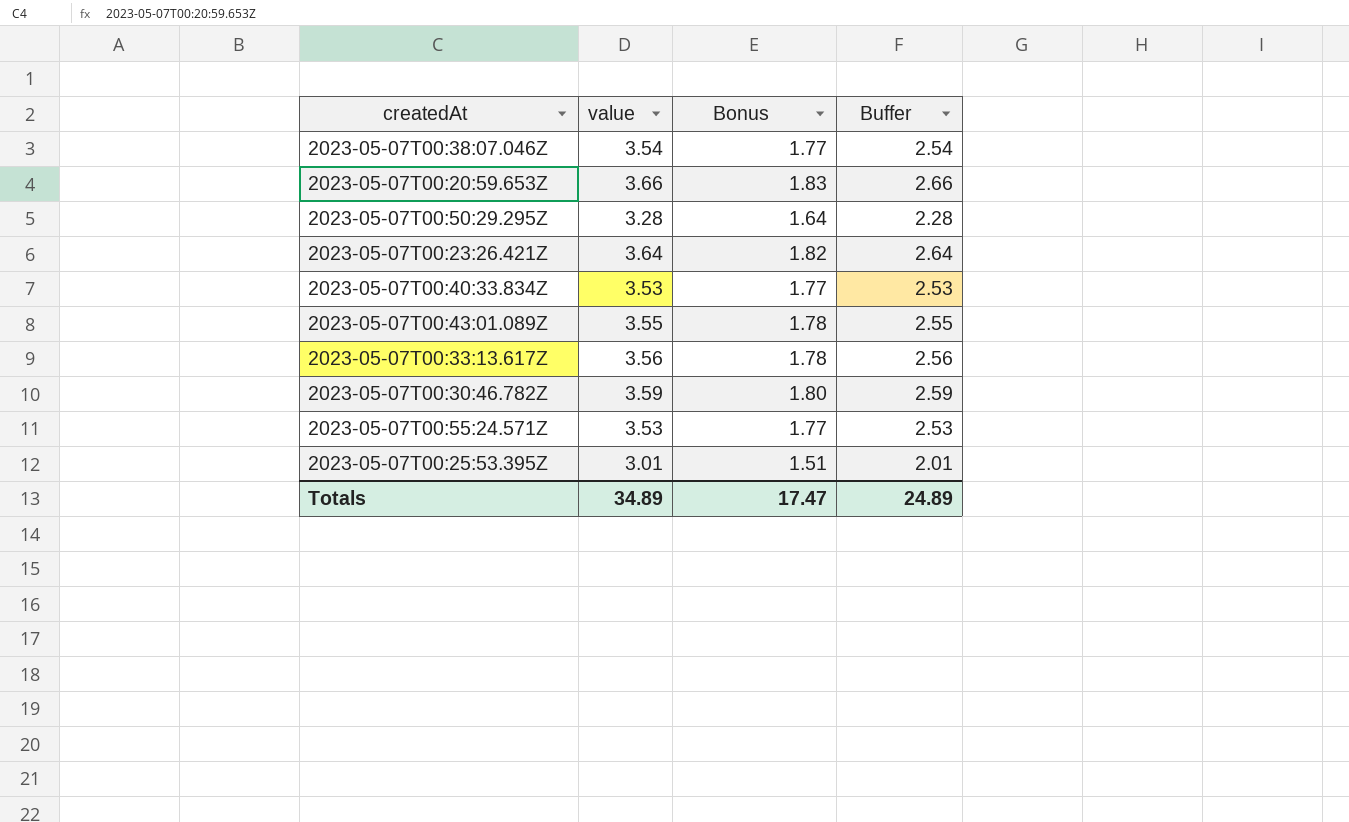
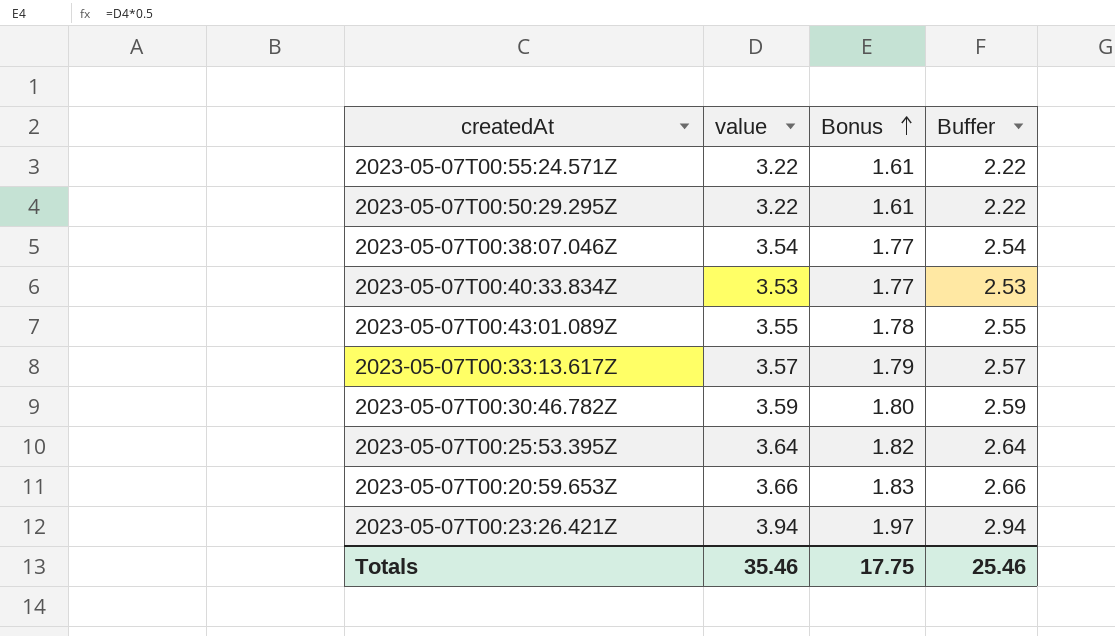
row order: none -> Bonus ascending
2023-05-07T00:55:24.571Z | value: 3.53 -> 3.22
2023-05-07T00:55:24.571Z | Bonus: 1.77 -> 1.61
2023-05-07T00:55:24.571Z | Buffer: 2.53 -> 2.22
2023-05-07T00:50:29.295Z | value: 3.28 -> 3.22
2023-05-07T00:50:29.295Z | Bonus: 1.64 -> 1.61
2023-05-07T00:50:29.295Z | Buffer: 2.28 -> 2.22
2023-05-07T00:33:13.617Z | value: 3.56 -> 3.57
2023-05-07T00:33:13.617Z | Bonus: 1.78 -> 1.79
2023-05-07T00:33:13.617Z | Buffer: 2.56 -> 2.57
2023-05-07T00:25:53.395Z | value: 3.01 -> 3.64
2023-05-07T00:25:53.395Z | Bonus: 1.51 -> 1.82
2023-05-07T00:25:53.395Z | Buffer: 2.01 -> 2.64
2023-05-07T00:23:26.421Z | value: 3.64 -> 3.94
2023-05-07T00:23:26.421Z | Bonus: 1.82 -> 1.97
2023-05-07T00:23:26.421Z | Buffer: 2.64 -> 2.94
Totals | value: 34.89 -> 35.46
Totals | Bonus: 17.47 -> 17.75
Totals | Buffer: 24.89 -> 25.46

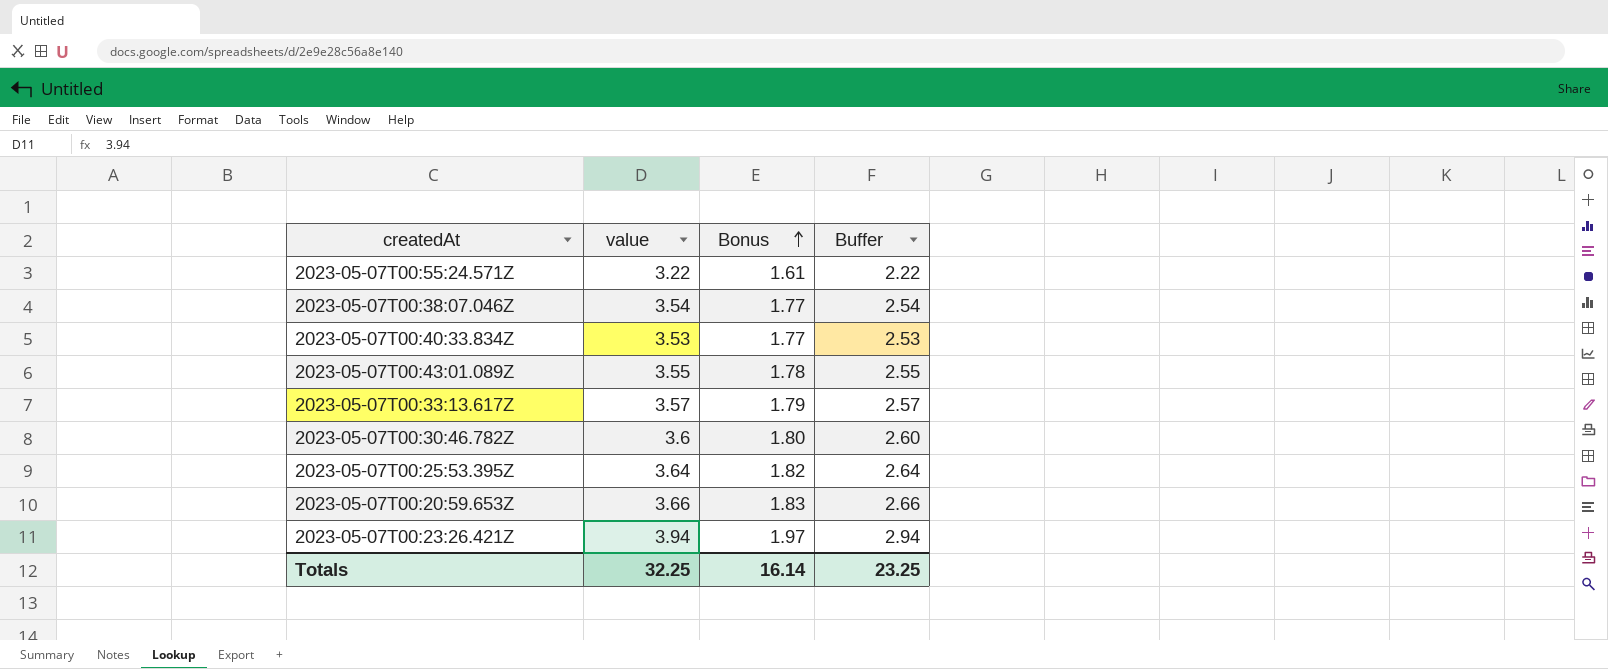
row 2023-05-07T00:50:29.295Z: 3.22 | 1.61 | 2.22 -> none
2023-05-07T00:30:46.782Z | value: 3.59 -> 3.6
2023-05-07T00:30:46.782Z | Buffer: 2.59 -> 2.60
Totals | value: 35.46 -> 32.25
Totals | Bonus: 17.75 -> 16.14
Totals | Buffer: 25.46 -> 23.25

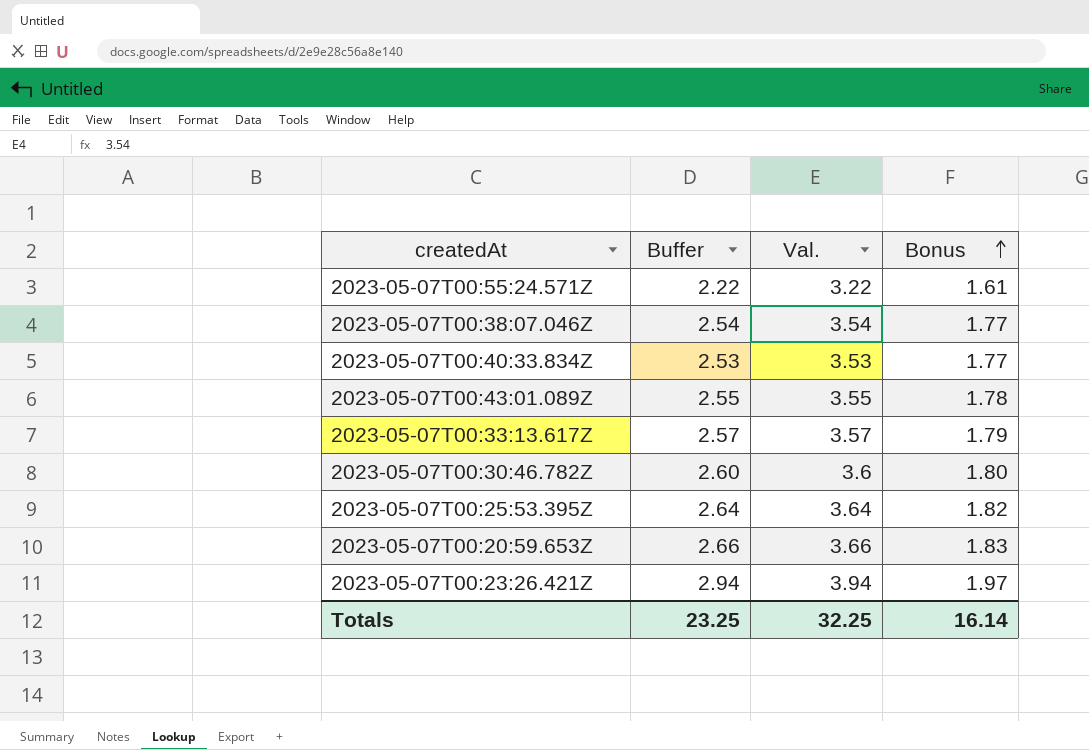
column Buffer | position: 4 -> 2
column name: value -> Val.

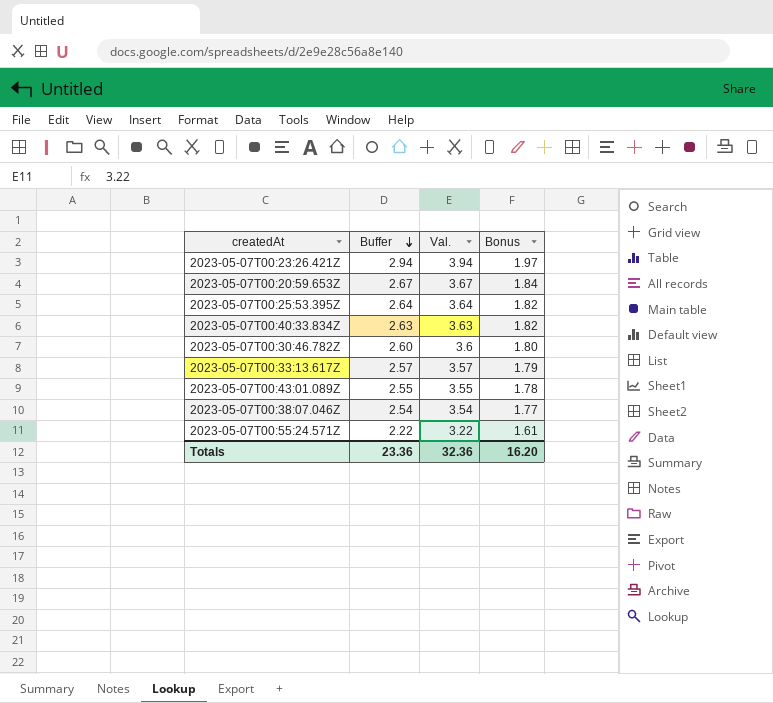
row order: Bonus ascending -> Buffer descending
2023-05-07T00:20:59.653Z | Buffer: 2.66 -> 2.67
2023-05-07T00:20:59.653Z | Val.: 3.66 -> 3.67
2023-05-07T00:20:59.653Z | Bonus: 1.83 -> 1.84
2023-05-07T00:40:33.834Z | Buffer: 2.53 -> 2.63
2023-05-07T00:40:33.834Z | Val.: 3.53 -> 3.63
2023-05-07T00:40:33.834Z | Bonus: 1.77 -> 1.82
Totals | Buffer: 23.25 -> 23.36
Totals | Val.: 32.25 -> 32.36
Totals | Bonus: 16.14 -> 16.20

